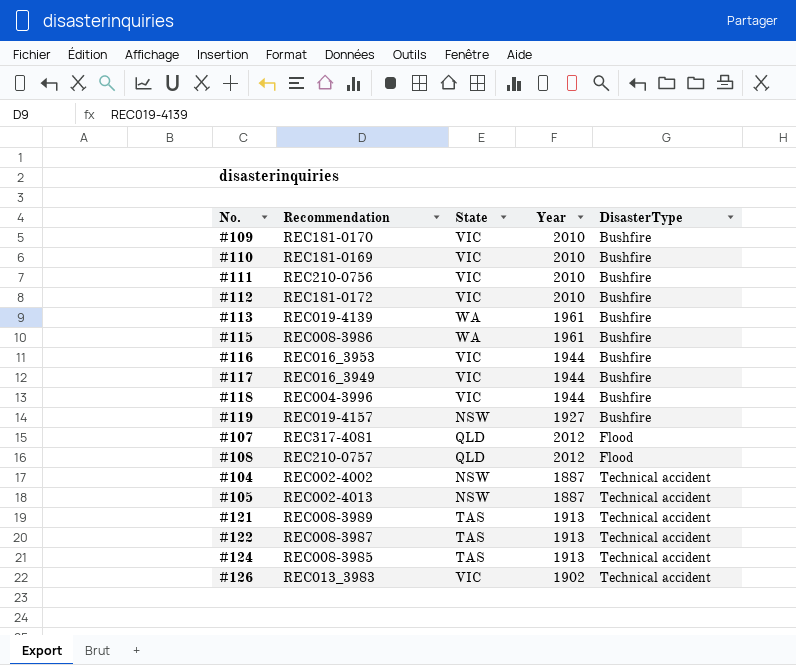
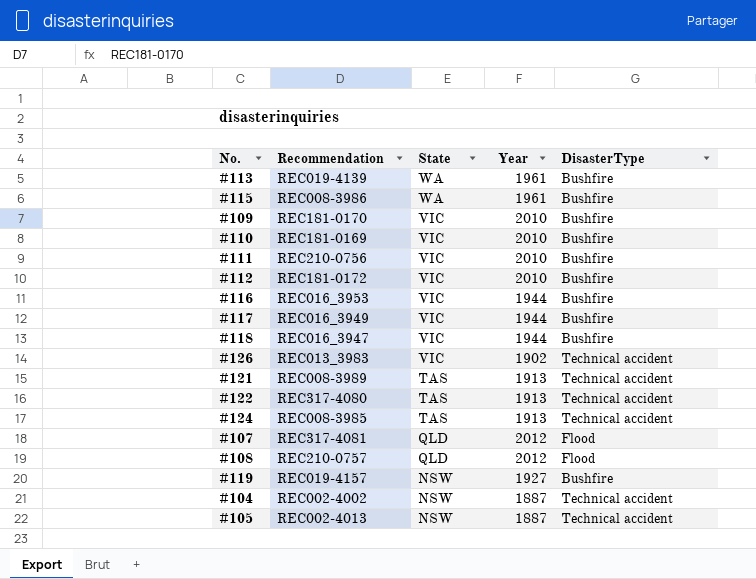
row order: DisasterType ascending -> State descending
#118 | Recommendation: REC004-3996 -> REC016_3947
#122 | Recommendation: REC008-3987 -> REC317-4080

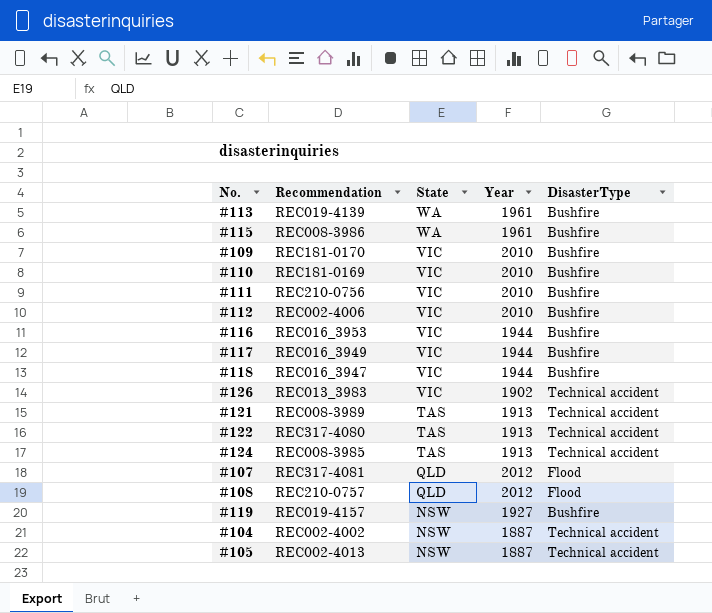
#112 | Recommendation: REC181-0172 -> REC002-4006

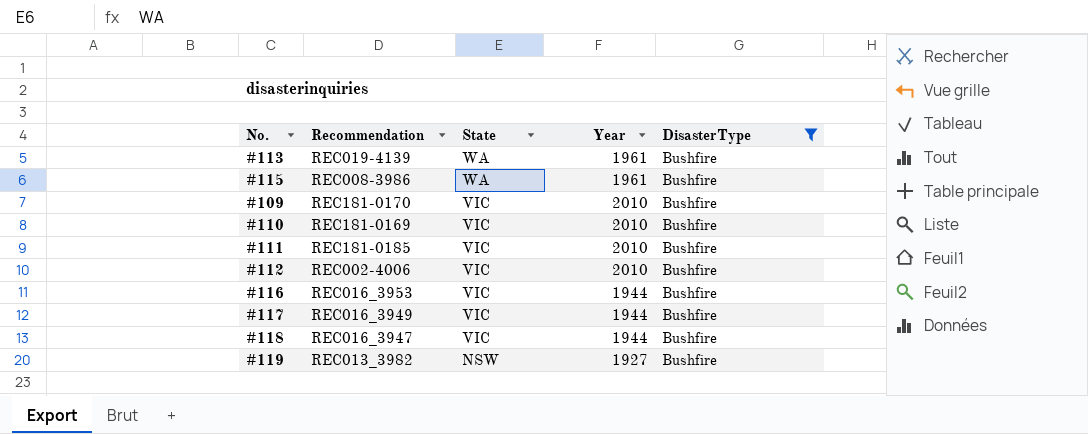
filter: none -> DisasterType = Bushfire
#111 | Recommendation: REC210-0756 -> REC181-0185
#119 | Recommendation: REC019-4157 -> REC013_3982

